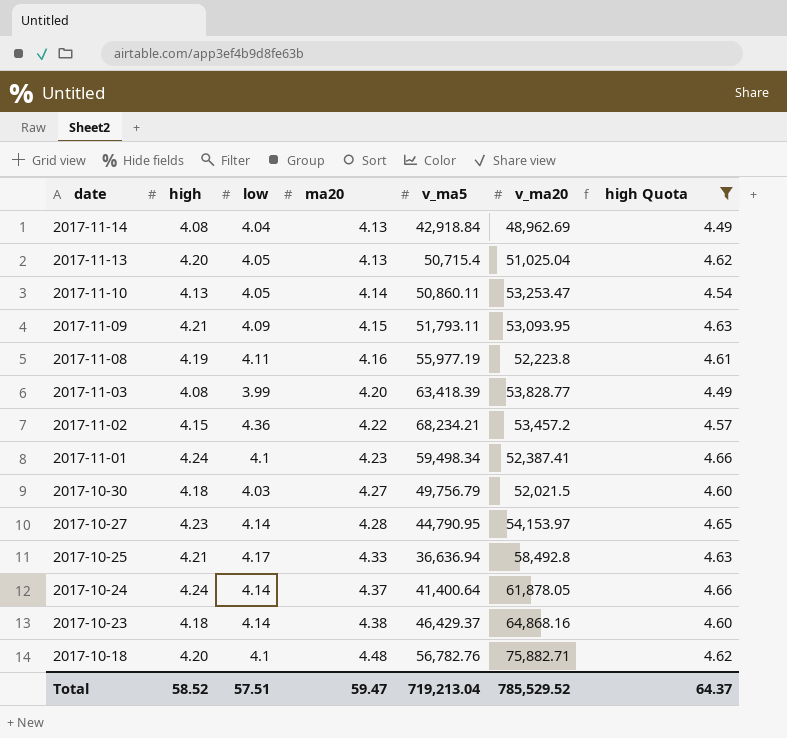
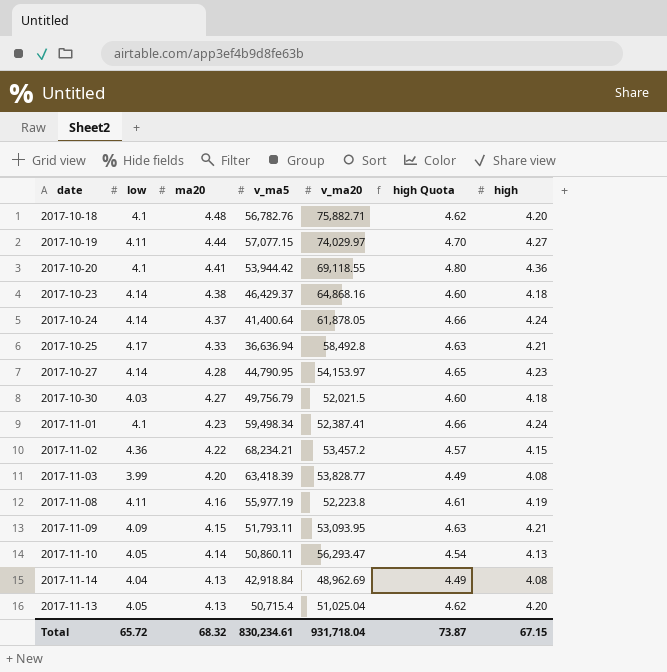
filter: high Quota <= 4.66 -> none
row order: date descending -> ma20 descending
column high | position: 2 -> 7
2017-11-10 | v_ma20: 53,253.47 -> 56,293.47
Total | low: 57.51 -> 65.72
Total | ma20: 59.47 -> 68.32
Total | v_ma5: 719,213.04 -> 830,234.61
Total | v_ma20: 785,529.52 -> 931,718.04
Total | high Quota: 64.37 -> 73.87
Total | high: 58.52 -> 67.15

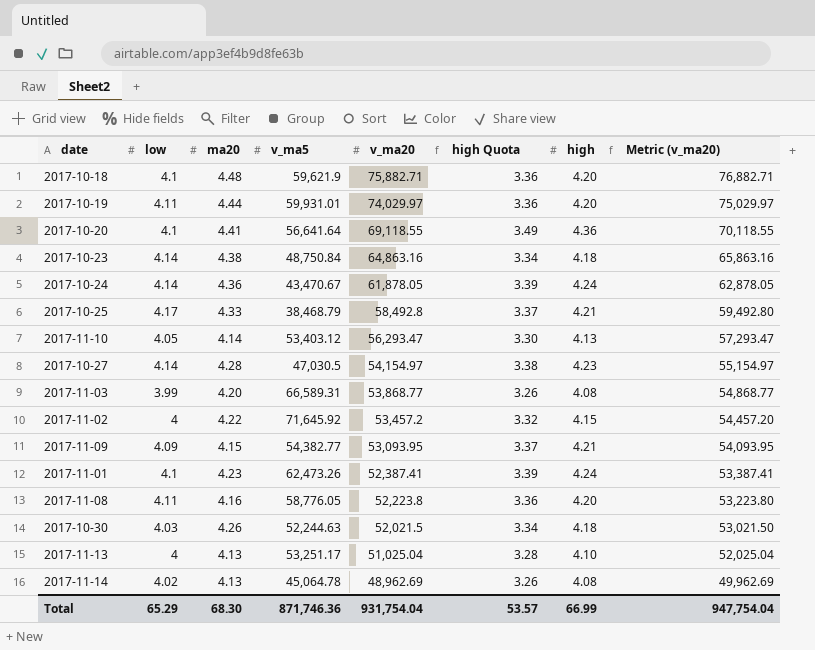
row order: ma20 descending -> v_ma20 descending
column high Quota | formula: [high] * 1.1 -> [high] * 0.8
column Metric (v_ma20) | formula: none -> [v_ma20] + 1000
2017-10-18 | v_ma5: 56,782.76 -> 59,621.9
2017-10-19 | v_ma5: 57,077.15 -> 59,931.01
2017-10-19 | high: 4.27 -> 4.20
2017-10-20 | v_ma5: 53,944.42 -> 56,641.64
2017-10-23 | v_ma5: 46,429.37 -> 48,750.84
2017-10-23 | v_ma20: 64,868.16 -> 64,863.16
2017-10-24 | ma20: 4.37 -> 4.36
2017-10-24 | v_ma5: 41,400.64 -> 43,470.67
2017-10-25 | v_ma5: 36,636.94 -> 38,468.79
2017-11-10 | v_ma5: 50,860.11 -> 53,403.12
2017-10-27 | v_ma5: 44,790.95 -> 47,030.5
2017-10-27 | v_ma20: 54,153.97 -> 54,154.97
2017-11-03 | v_ma5: 63,418.39 -> 66,589.31
2017-11-03 | v_ma20: 53,828.77 -> 53,868.77
2017-11-02 | low: 4.36 -> 4
2017-11-02 | v_ma5: 68,234.21 -> 71,645.92
2017-11-09 | v_ma5: 51,793.11 -> 54,382.77
2017-11-01 | v_ma5: 59,498.34 -> 62,473.26
2017-11-08 | v_ma5: 55,977.19 -> 58,776.05
2017-11-08 | high: 4.19 -> 4.20
2017-10-30 | ma20: 4.27 -> 4.26
2017-10-30 | v_ma5: 49,756.79 -> 52,244.63
2017-11-13 | low: 4.05 -> 4
2017-11-13 | v_ma5: 50,715.4 -> 53,251.17
2017-11-13 | high: 4.20 -> 4.10
2017-11-14 | low: 4.04 -> 4.02
2017-11-14 | v_ma5: 42,918.84 -> 45,064.78
Total | low: 65.72 -> 65.29
Total | ma20: 68.32 -> 68.30
Total | v_ma5: 830,234.61 -> 871,746.36
Total | v_ma20: 931,718.04 -> 931,754.04
Total | high Quota: 73.87 -> 53.57
Total | high: 67.15 -> 66.99

